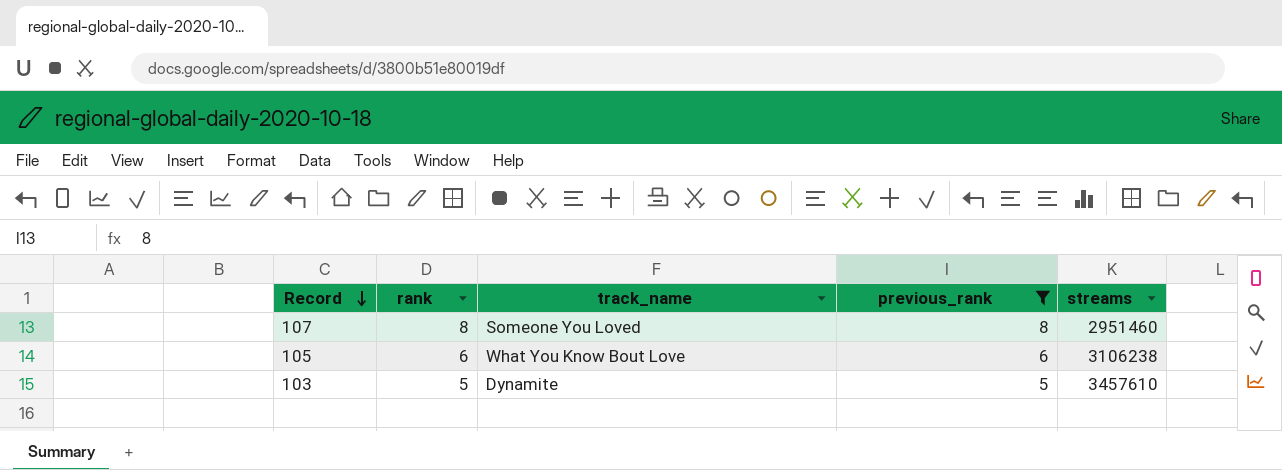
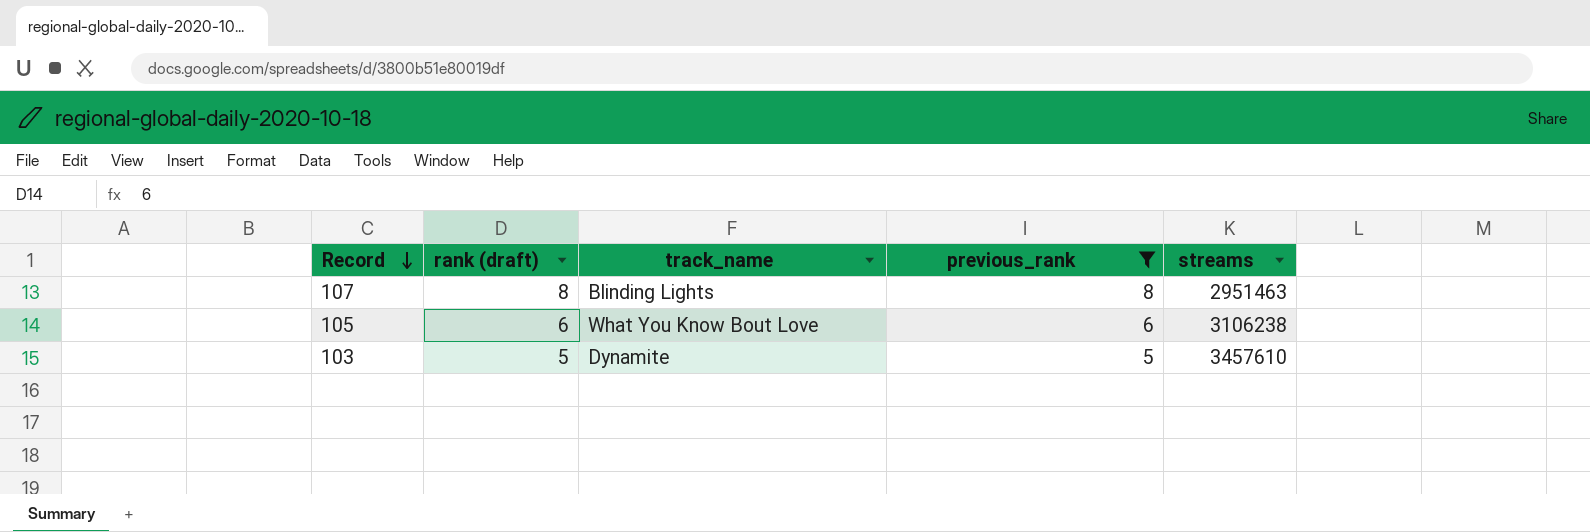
column name: rank -> rank (draft)
107 | track_name: Someone You Loved -> Blinding Lights
107 | streams: 2951460 -> 2951463

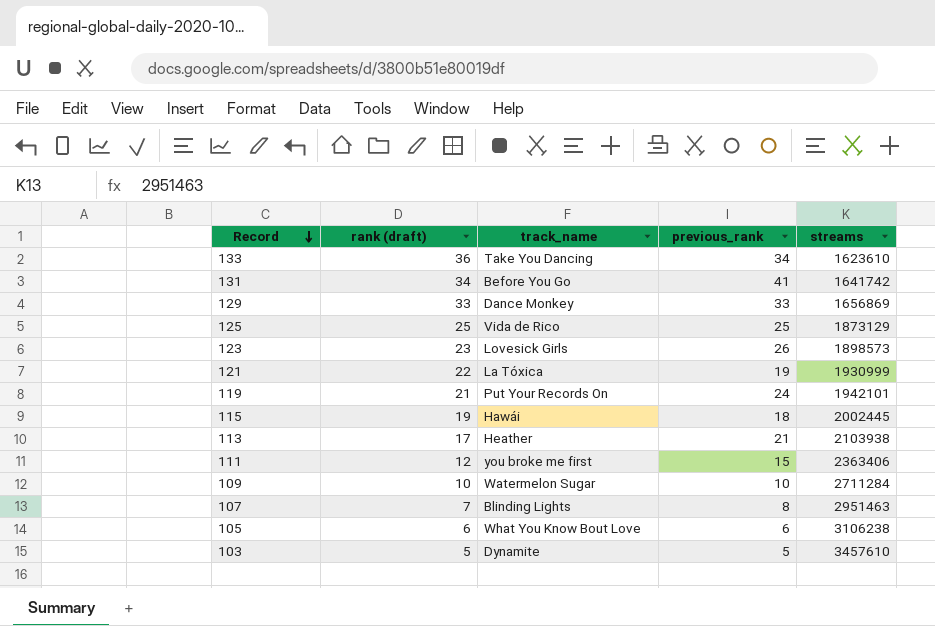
filter: previous_rank <= 8 -> none
107 | rank (draft): 8 -> 7

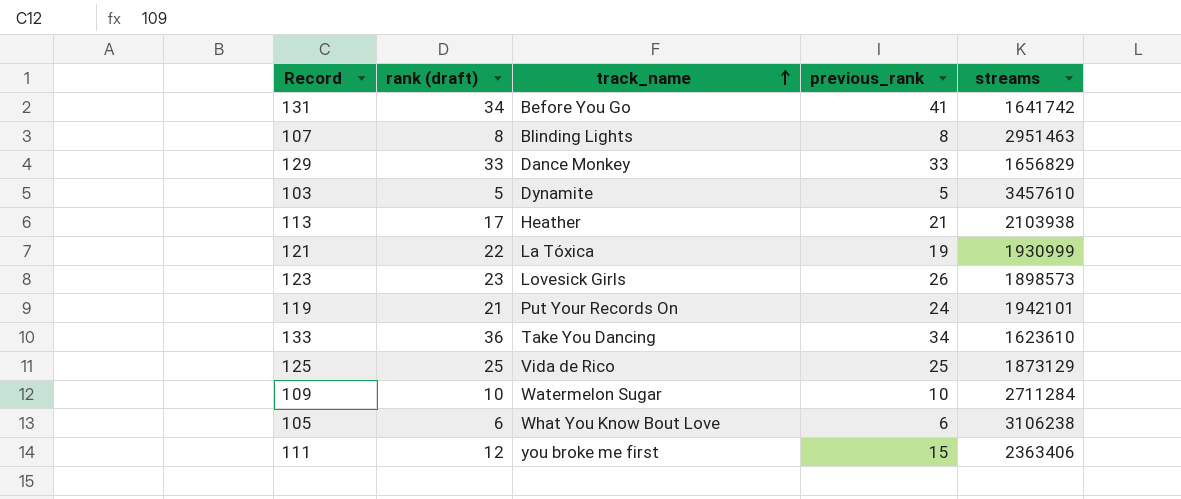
row order: Record descending -> track_name ascending
row 115: 19 | Hawái | 18 | 2002445 -> none
107 | rank (draft): 7 -> 8
129 | streams: 1656869 -> 1656829

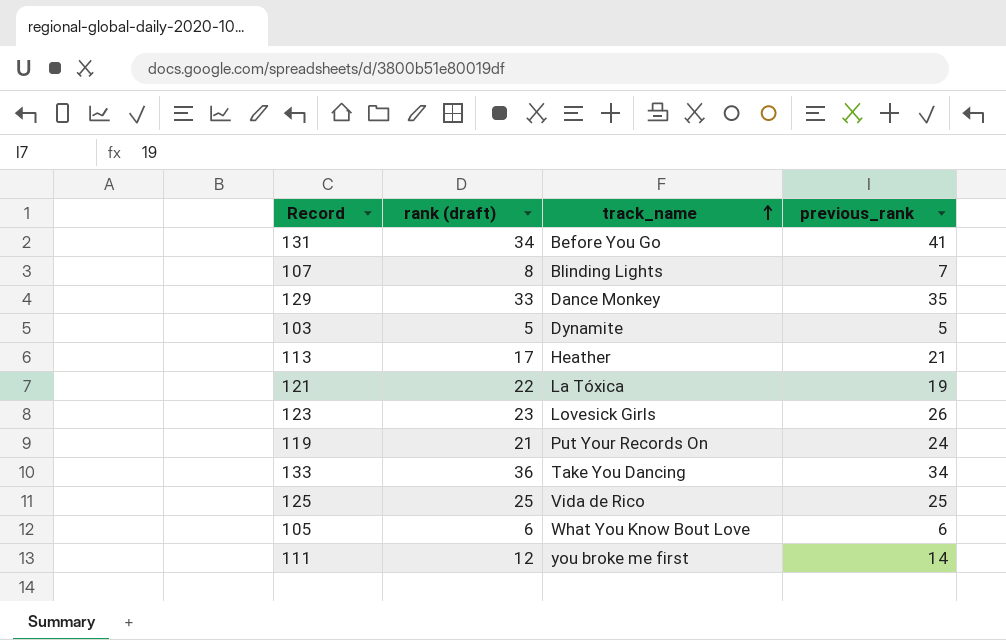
column streams | position: 5 -> none
row 109: 10 | Watermelon Sugar | 10 | 2711284 -> none
107 | previous_rank: 8 -> 7
129 | previous_rank: 33 -> 35
111 | previous_rank: 15 -> 14

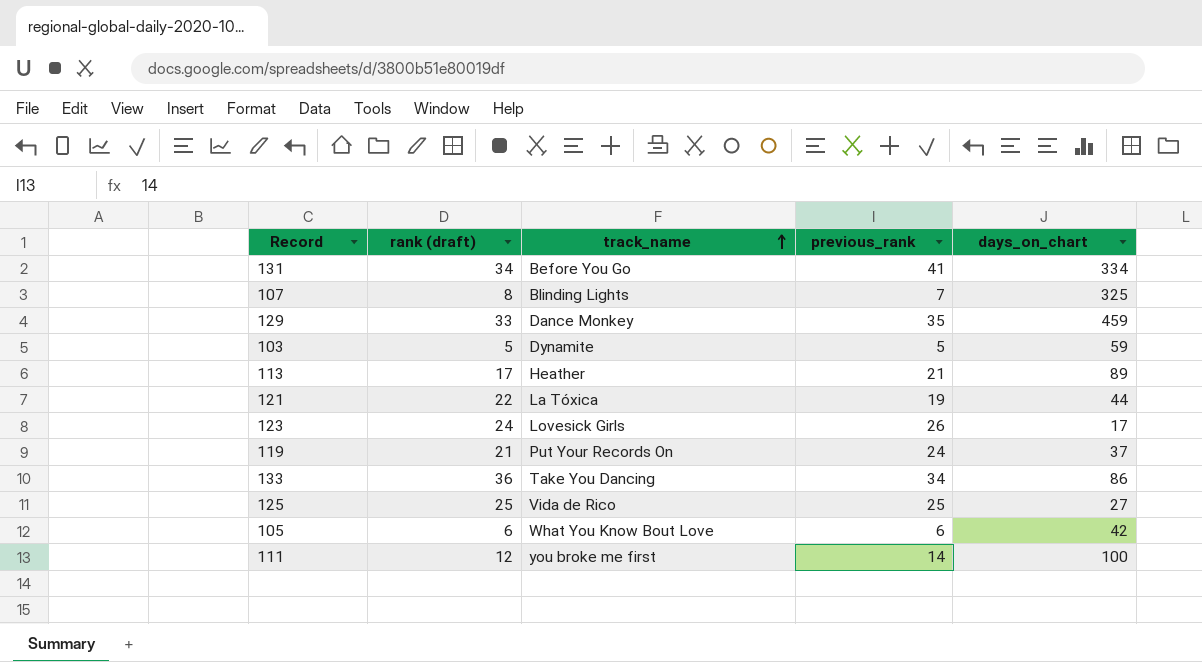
column days_on_chart | position: none -> 5
123 | rank (draft): 23 -> 24

